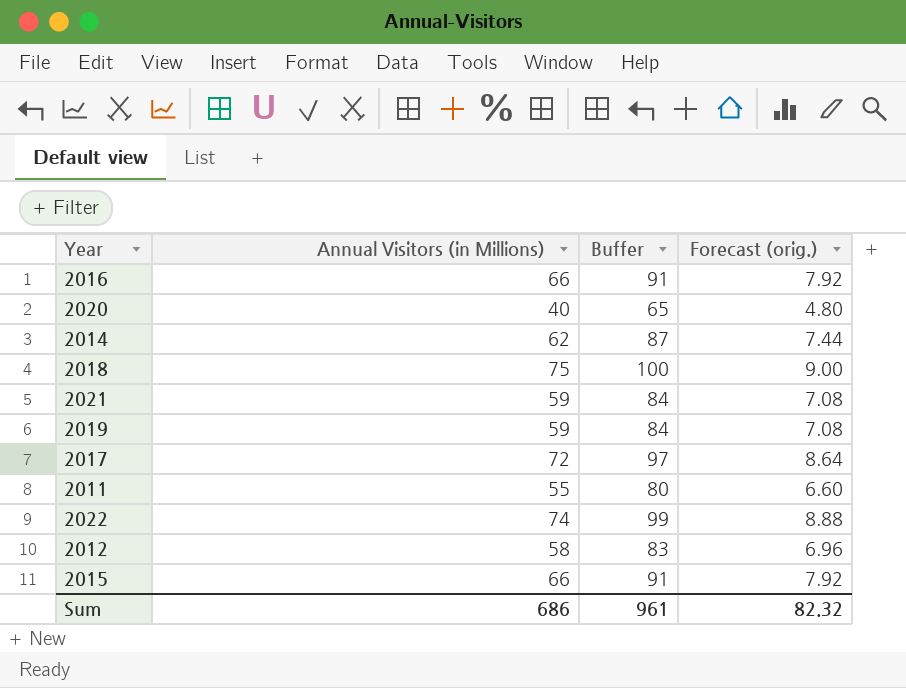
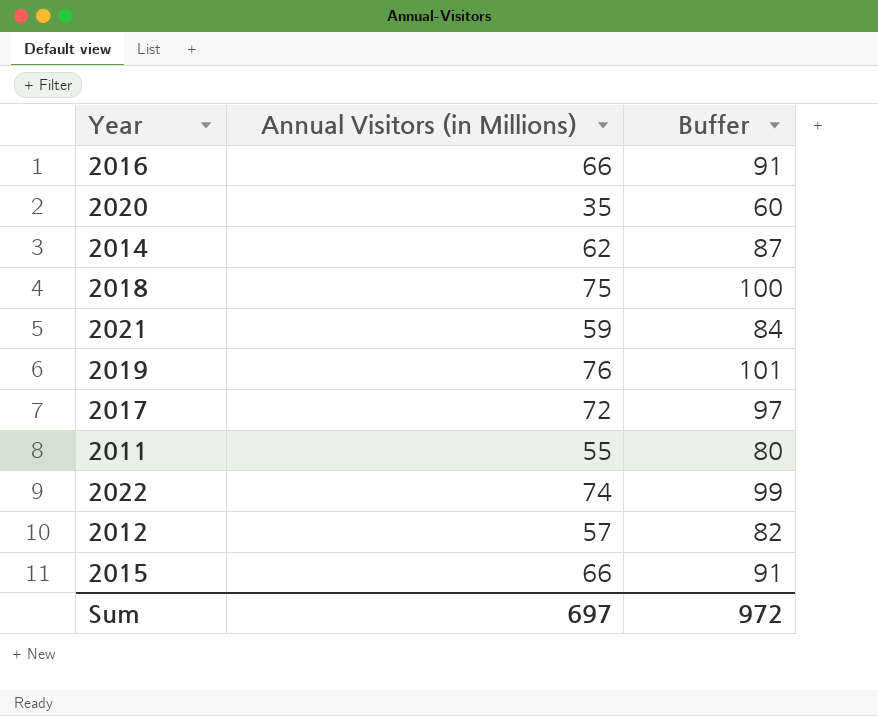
column Forecast (orig.) | formula: [Annual Visitors (in Millions)] * 0.12 -> none
2020 | Annual Visitors (in Millions): 40 -> 35
2020 | Buffer: 65 -> 60
2019 | Annual Visitors (in Millions): 59 -> 76
2019 | Buffer: 84 -> 101
2012 | Annual Visitors (in Millions): 58 -> 57
2012 | Buffer: 83 -> 82
Sum | Annual Visitors (in Millions): 686 -> 697
Sum | Buffer: 961 -> 972

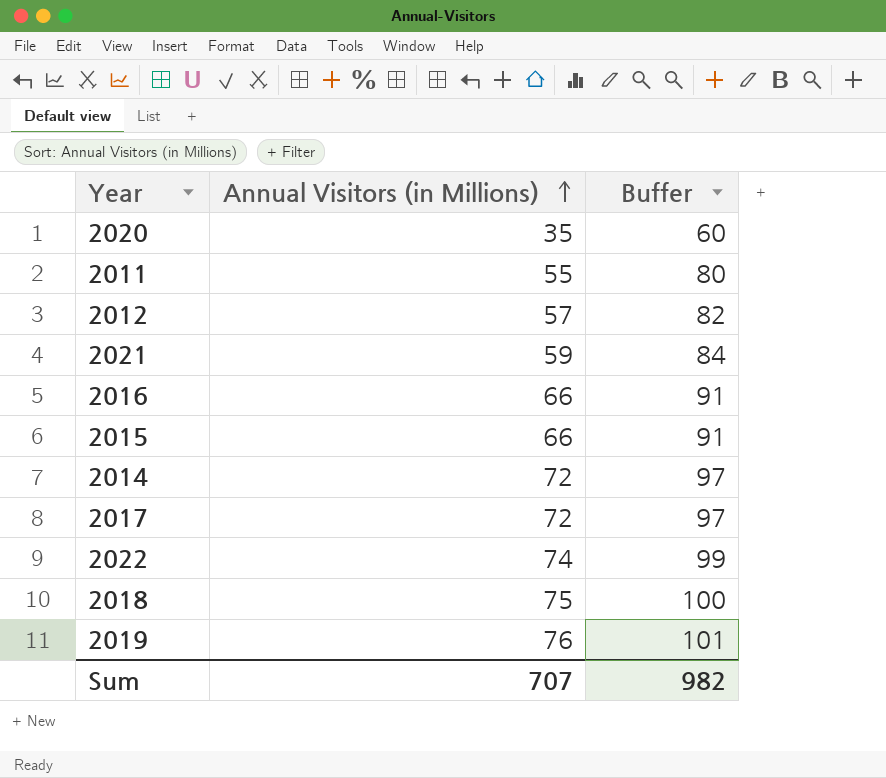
row order: none -> Annual Visitors (in Millions) ascending
2014 | Annual Visitors (in Millions): 62 -> 72
2014 | Buffer: 87 -> 97
Sum | Annual Visitors (in Millions): 697 -> 707
Sum | Buffer: 972 -> 982

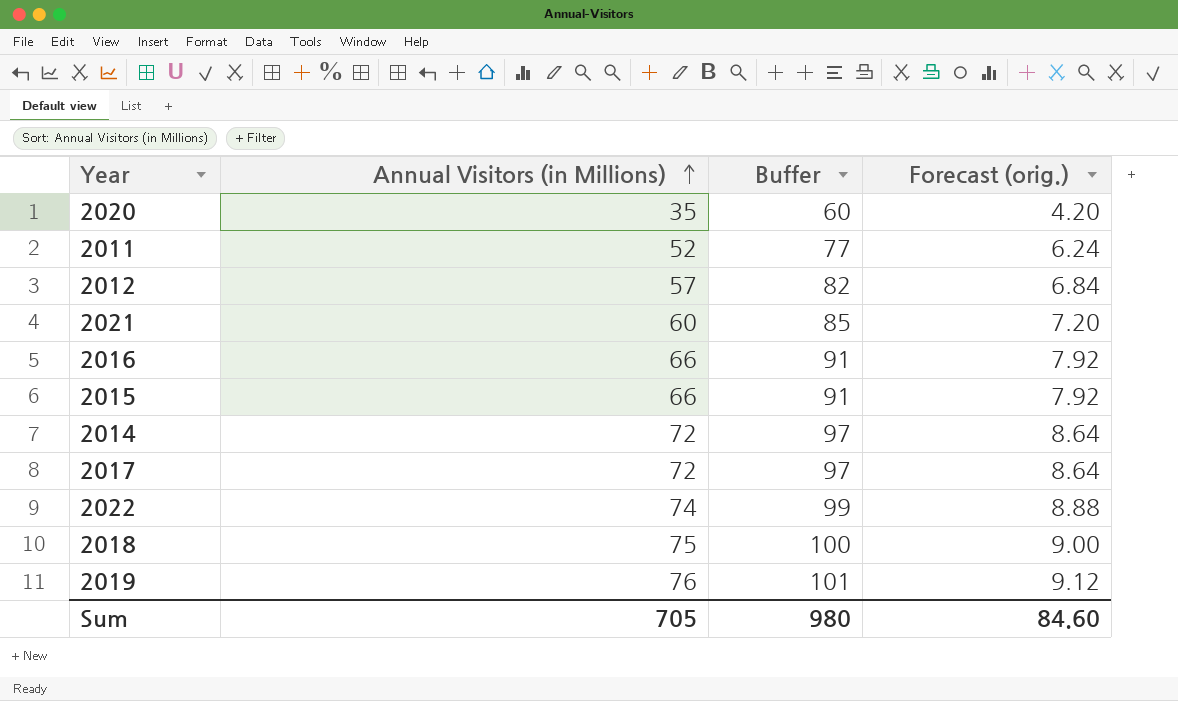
column Forecast (orig.) | formula: none -> [Annual Visitors (in Millions)] * 0.12
2011 | Annual Visitors (in Millions): 55 -> 52
2011 | Buffer: 80 -> 77
2021 | Annual Visitors (in Millions): 59 -> 60
2021 | Buffer: 84 -> 85
Sum | Annual Visitors (in Millions): 707 -> 705
Sum | Buffer: 982 -> 980

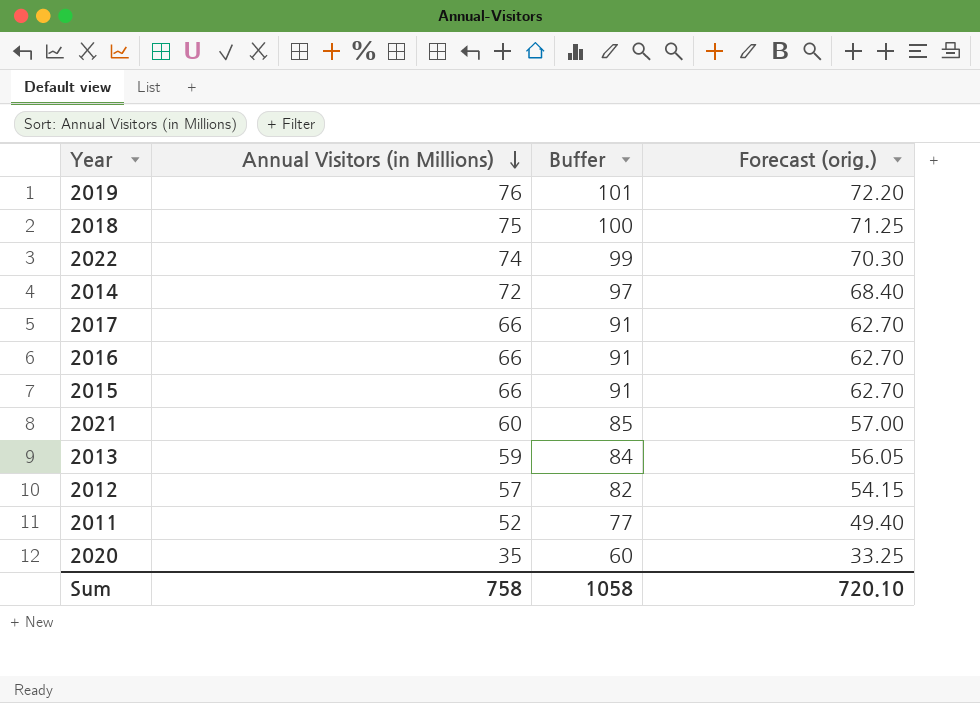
row order: Annual Visitors (in Millions) ascending -> Annual Visitors (in Millions) descending
column Forecast (orig.) | formula: [Annual Visitors (in Millions)] * 0.12 -> [Annual Visitors (in Millions)] * 0.95
2017 | Annual Visitors (in Millions): 72 -> 66
2017 | Buffer: 97 -> 91
row 2013: none -> 59 | 84 | 56.05
Sum | Annual Visitors (in Millions): 705 -> 758
Sum | Buffer: 980 -> 1058
Sum | Forecast (orig.): 84.60 -> 720.10

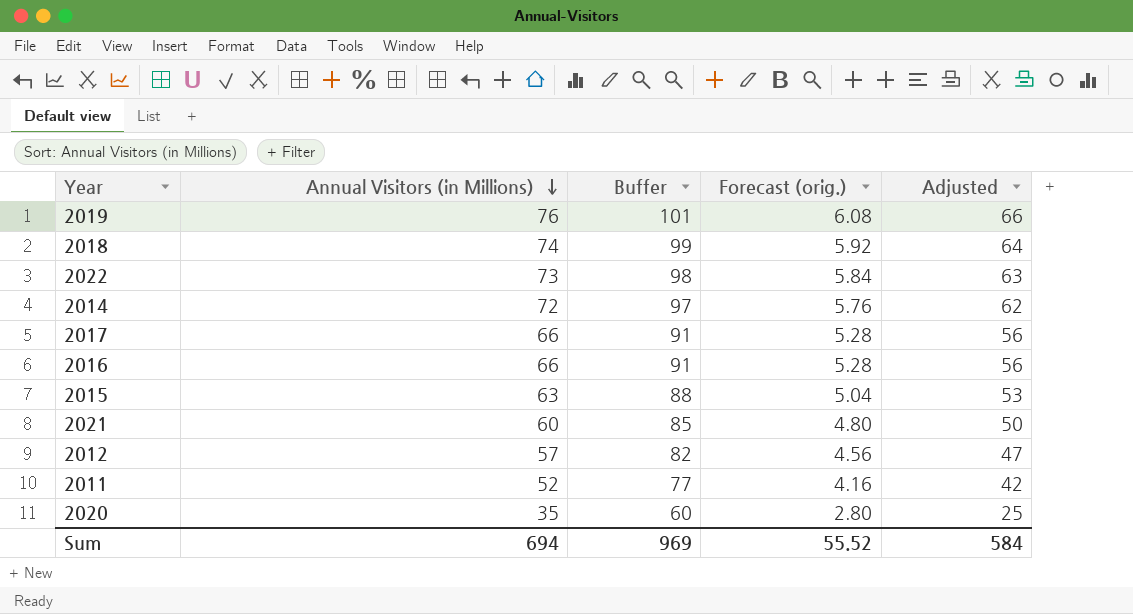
column Forecast (orig.) | formula: [Annual Visitors (in Millions)] * 0.95 -> [Annual Visitors (in Millions)] * 0.08
column Adjusted | formula: none -> [Annual Visitors (in Millions)] - 10
row 2013: 59 | 84 | 56.05 -> none
2018 | Annual Visitors (in Millions): 75 -> 74
2018 | Buffer: 100 -> 99
2022 | Annual Visitors (in Millions): 74 -> 73
2022 | Buffer: 99 -> 98
2015 | Annual Visitors (in Millions): 66 -> 63
2015 | Buffer: 91 -> 88
Sum | Annual Visitors (in Millions): 758 -> 694
Sum | Buffer: 1058 -> 969
Sum | Forecast (orig.): 720.10 -> 55.52

